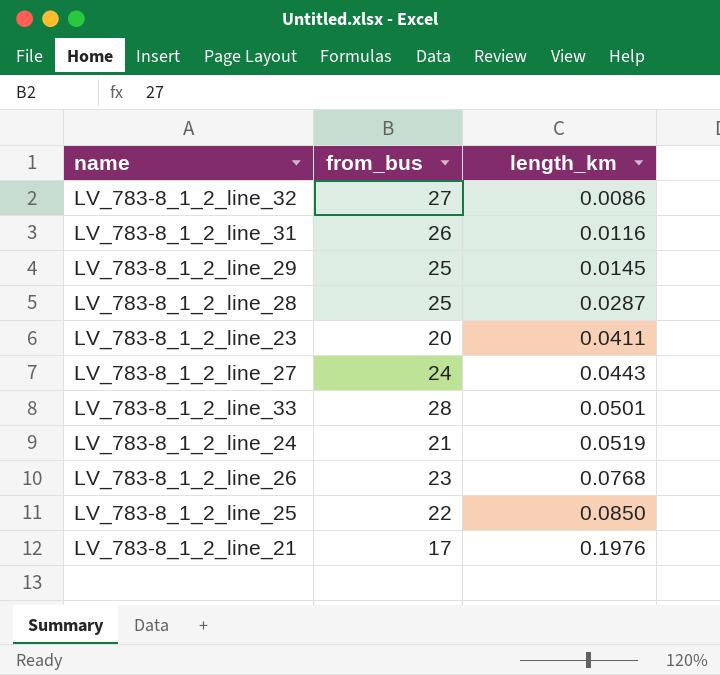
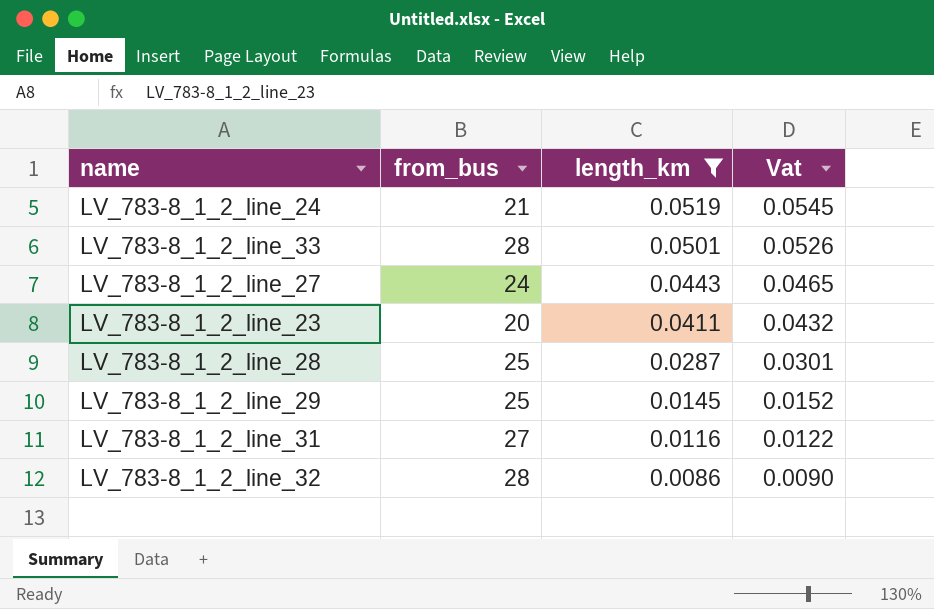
filter: none -> length_km <= 0.0519
row order: length_km ascending -> length_km descending
column Vat | formula: none -> [length_km] * 1.05
LV_783-8_1_2_line_31 | from_bus: 26 -> 27
LV_783-8_1_2_line_32 | from_bus: 27 -> 28

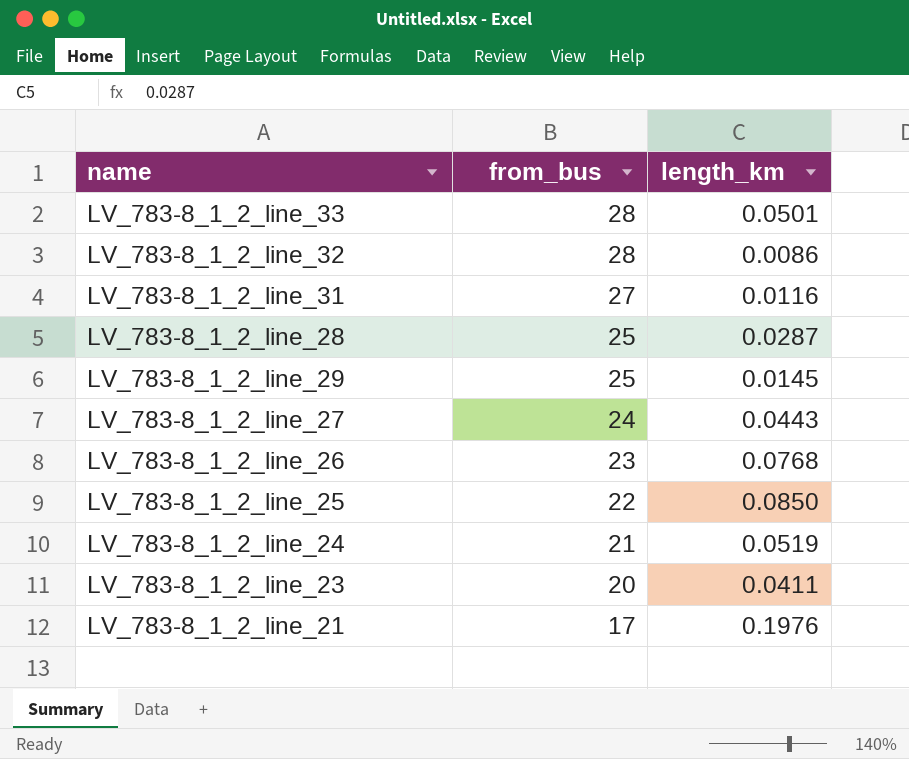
filter: length_km <= 0.0519 -> none
row order: length_km descending -> from_bus descending
column Vat | formula: [length_km] * 1.05 -> none

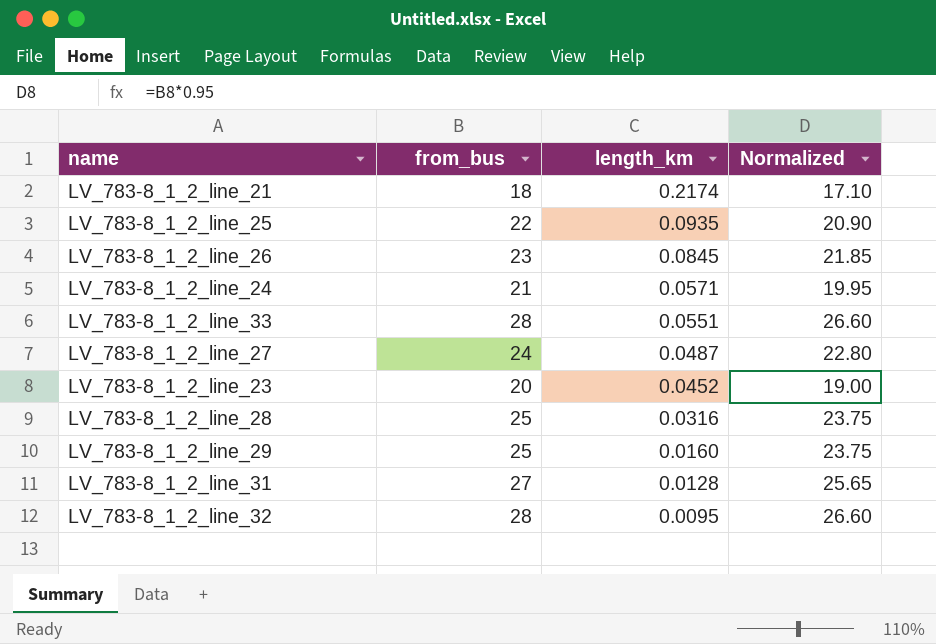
row order: from_bus descending -> length_km descending
column Normalized | formula: none -> [from_bus] * 0.95
LV_783-8_1_2_line_21 | from_bus: 17 -> 18
LV_783-8_1_2_line_21 | length_km: 0.1976 -> 0.2174
LV_783-8_1_2_line_25 | length_km: 0.0850 -> 0.0935
LV_783-8_1_2_line_26 | length_km: 0.0768 -> 0.0845
LV_783-8_1_2_line_24 | length_km: 0.0519 -> 0.0571
LV_783-8_1_2_line_33 | length_km: 0.0501 -> 0.0551
LV_783-8_1_2_line_27 | length_km: 0.0443 -> 0.0487
LV_783-8_1_2_line_23 | length_km: 0.0411 -> 0.0452
LV_783-8_1_2_line_28 | length_km: 0.0287 -> 0.0316
LV_783-8_1_2_line_29 | length_km: 0.0145 -> 0.0160
LV_783-8_1_2_line_31 | length_km: 0.0116 -> 0.0128
LV_783-8_1_2_line_32 | length_km: 0.0086 -> 0.0095

